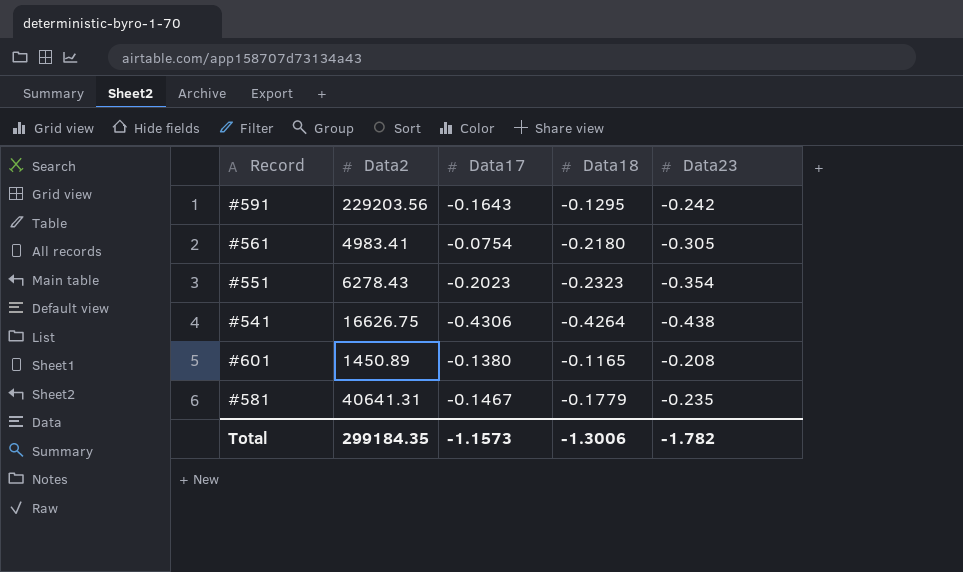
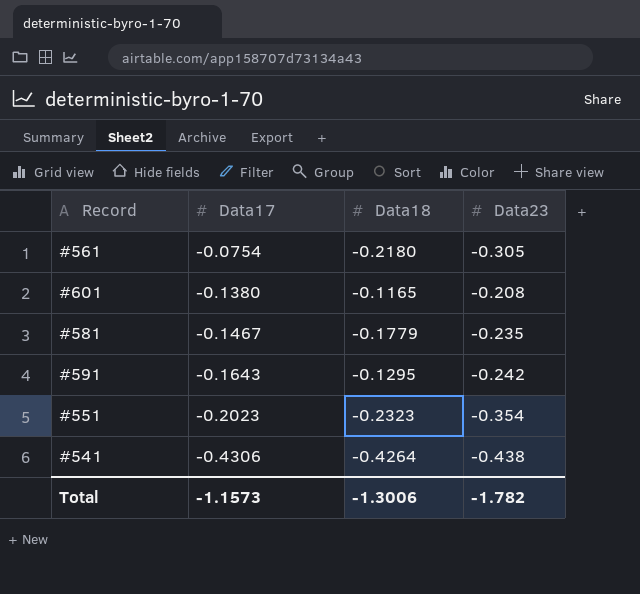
row order: none -> Data17 descending
column Data2 | position: 2 -> none

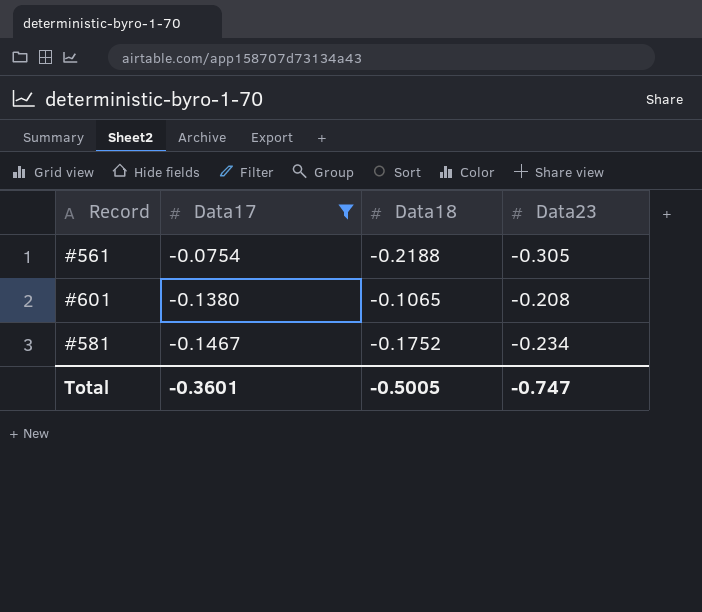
filter: none -> Data17 >= -0.1467
#561 | Data18: -0.2180 -> -0.2188
#601 | Data18: -0.1165 -> -0.1065
#581 | Data18: -0.1779 -> -0.1752
#581 | Data23: -0.235 -> -0.234
Total | Data17: -1.1573 -> -0.3601
Total | Data18: -1.3006 -> -0.5005
Total | Data23: -1.782 -> -0.747

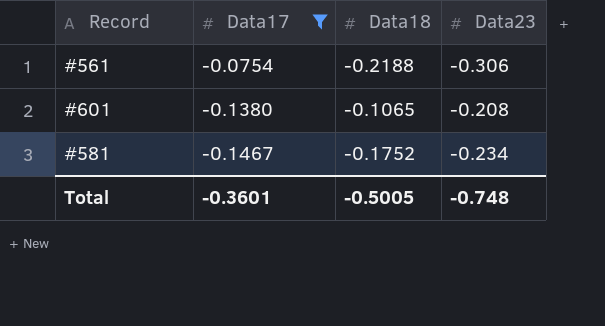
#561 | Data23: -0.305 -> -0.306
Total | Data23: -0.747 -> -0.748

